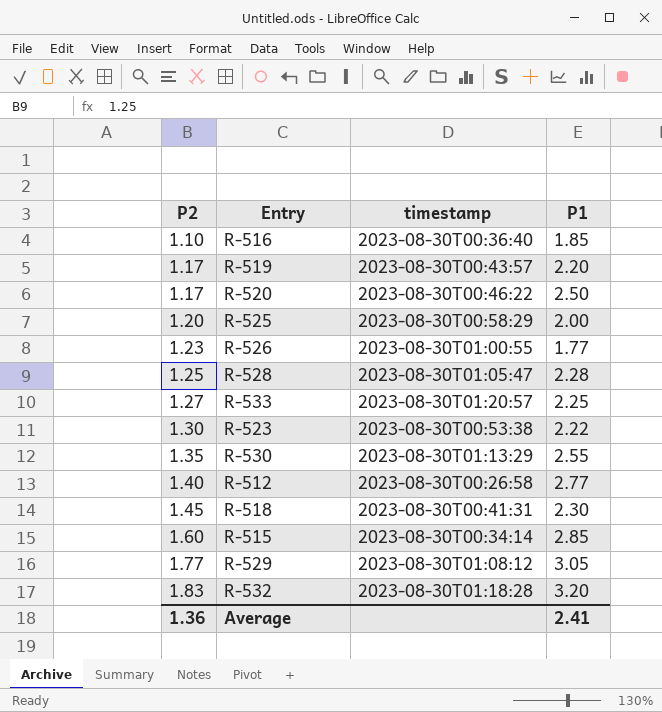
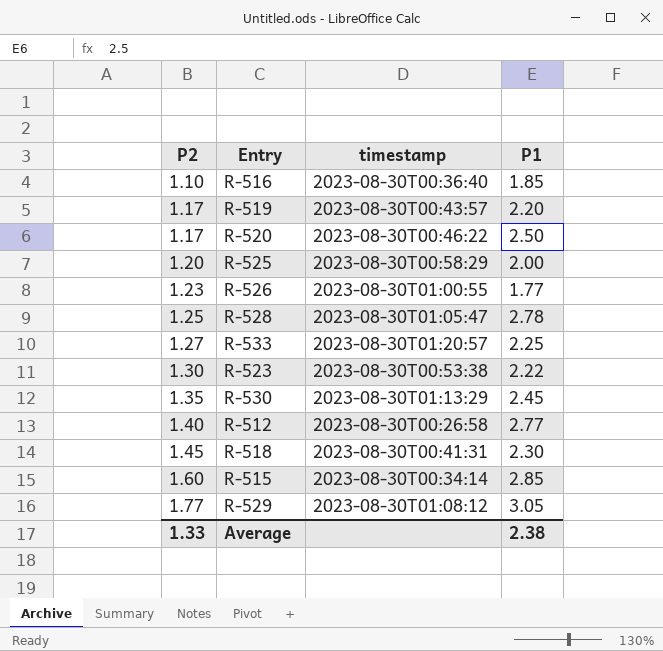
row R-532: 1.83 | 2023-08-30T01:18:28 | 3.20 -> none
R-528 | P1: 2.28 -> 2.78
R-530 | P1: 2.55 -> 2.45
Average | P2: 1.36 -> 1.33
Average | P1: 2.41 -> 2.38

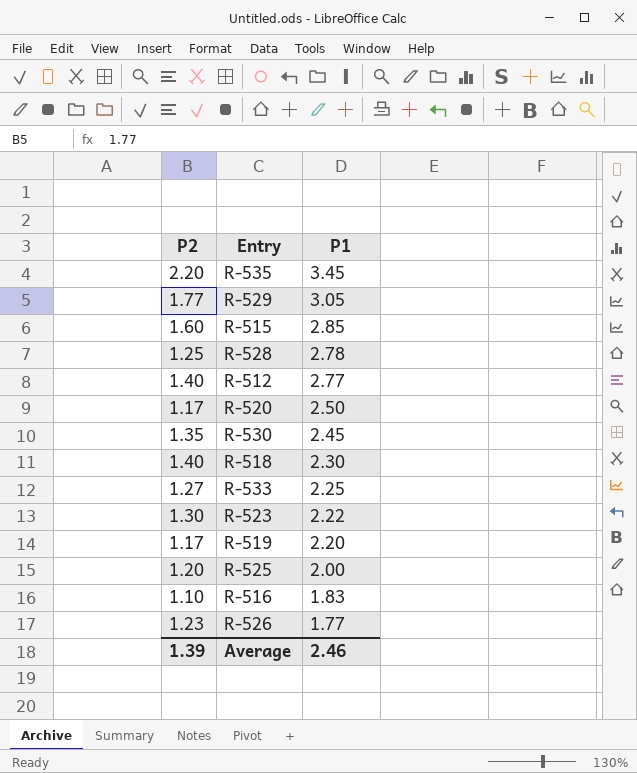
row order: P2 ascending -> P1 descending
column timestamp | position: 3 -> none
row R-535: none -> 2.20 | 3.45
R-518 | P2: 1.45 -> 1.40
R-516 | P1: 1.85 -> 1.83
Average | P2: 1.33 -> 1.39
Average | P1: 2.38 -> 2.46

